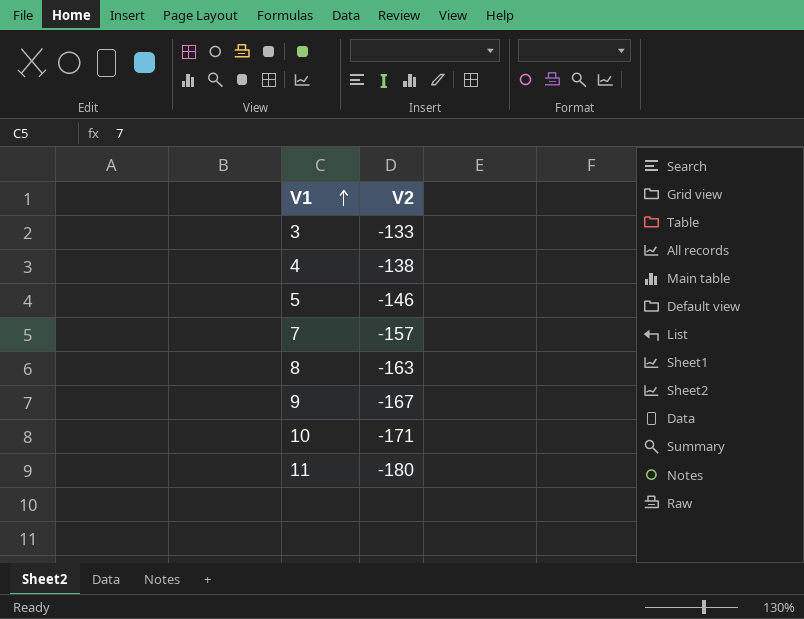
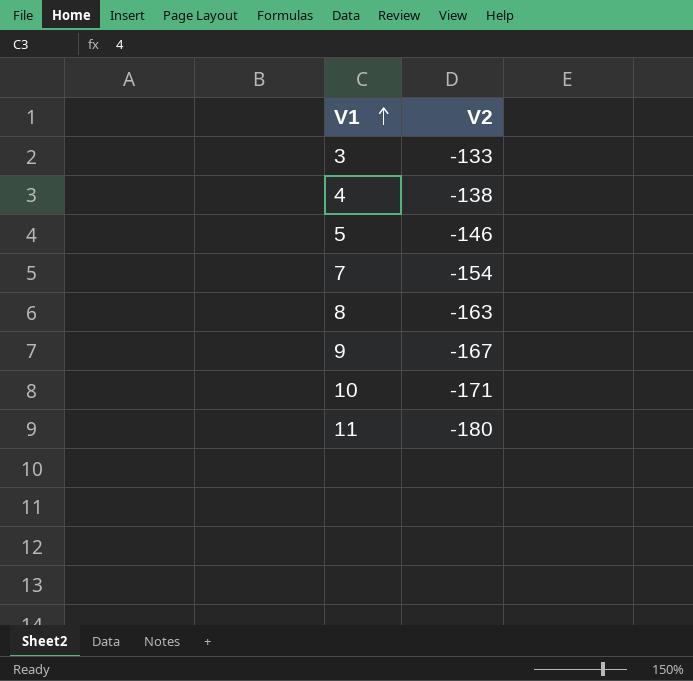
7 | V2: -157 -> -154

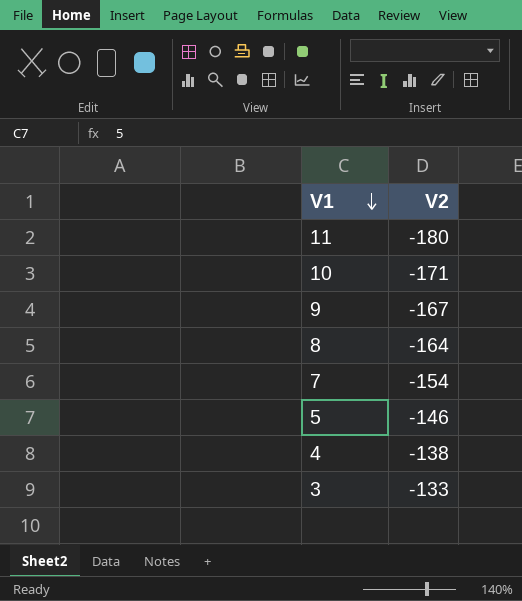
row order: V1 ascending -> V1 descending
8 | V2: -163 -> -164

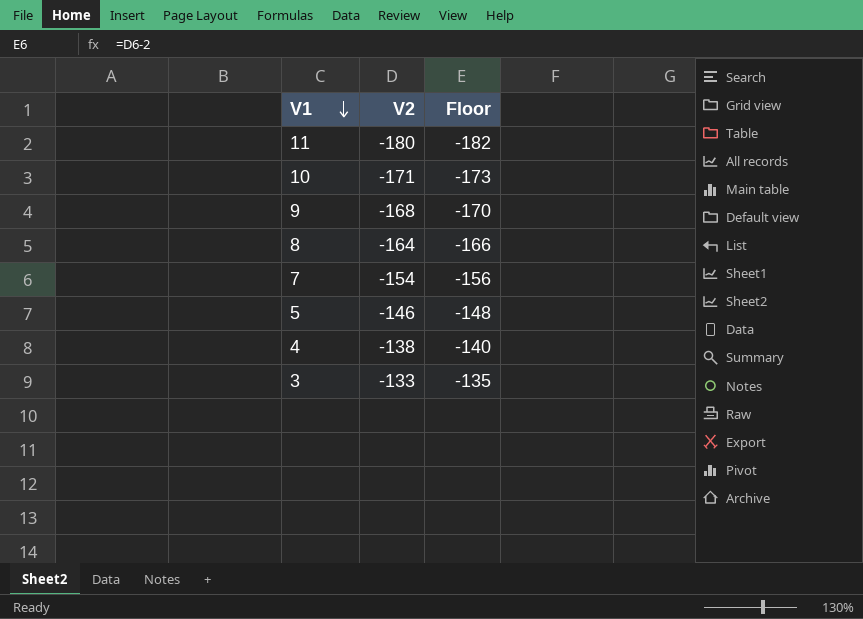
column Floor | formula: none -> [V2] - 2
9 | V2: -167 -> -168

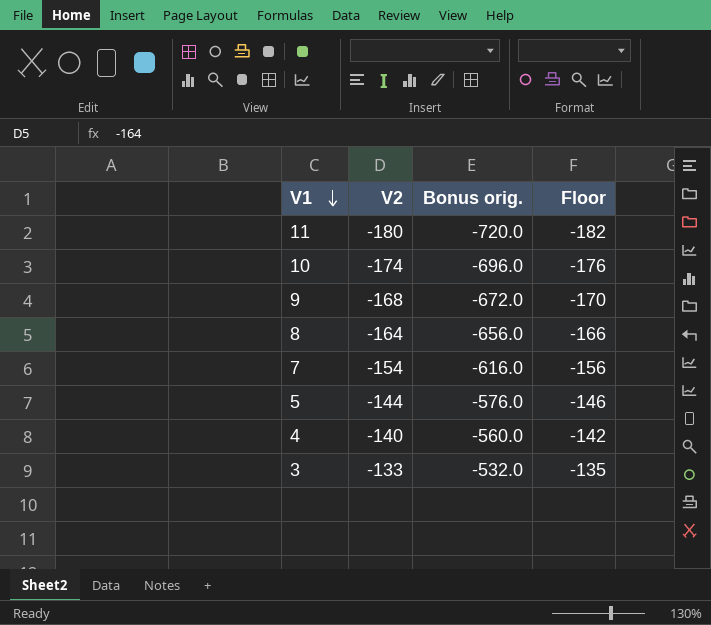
column Bonus orig. | formula: none -> [V2] * 4
10 | V2: -171 -> -174
10 | Floor: -173 -> -176
5 | V2: -146 -> -144
5 | Floor: -148 -> -146
4 | V2: -138 -> -140
4 | Floor: -140 -> -142

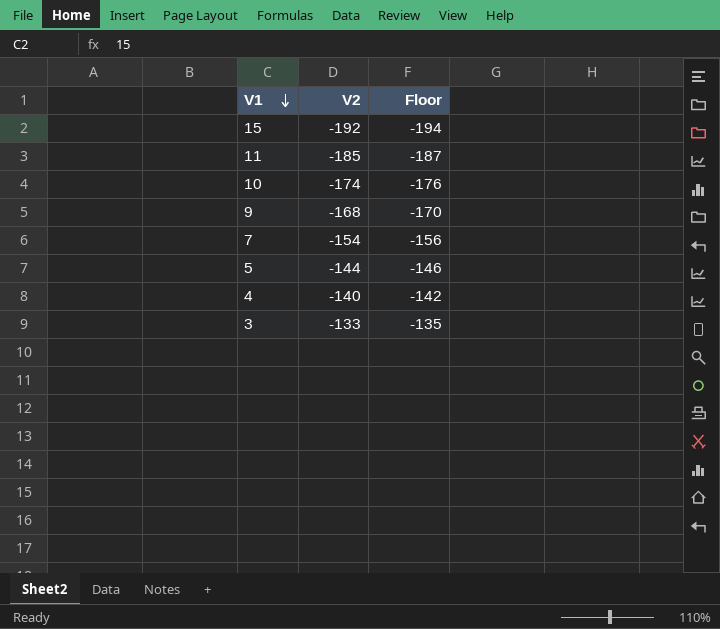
column Bonus orig. | formula: [V2] * 4 -> none
row 8: -164 | -656.0 | -166 -> none
row 15: none -> -192 | -194
11 | V2: -180 -> -185
11 | Floor: -182 -> -187

